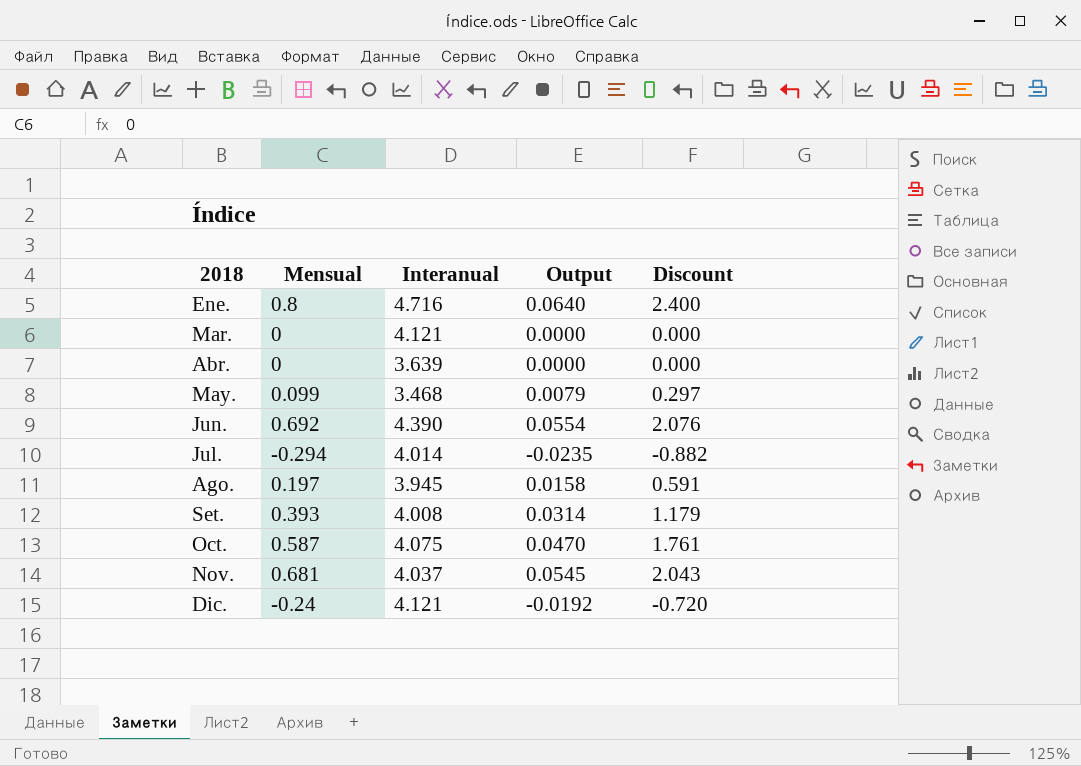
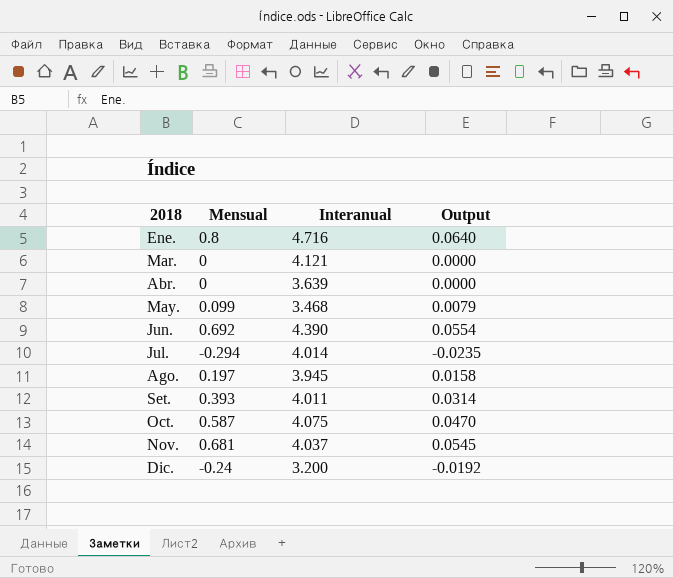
column Discount | formula: [Mensual] * 3 -> none
Set. | Interanual: 4.008 -> 4.011
Dic. | Interanual: 4.121 -> 3.200

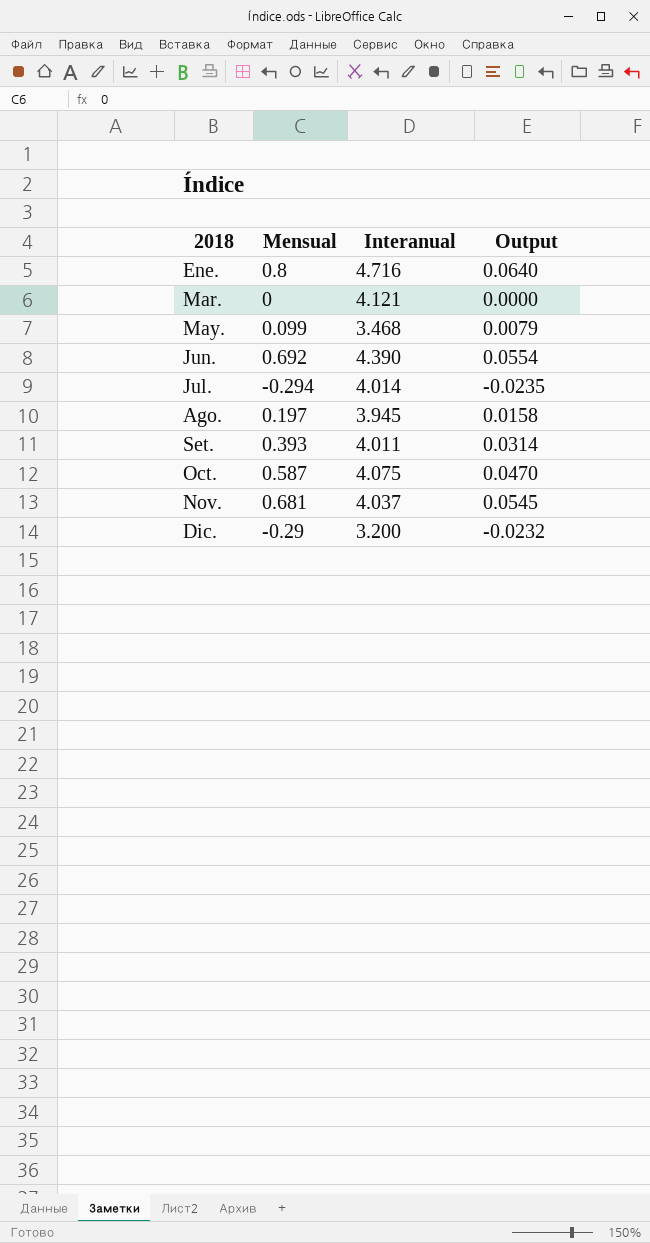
row Abr.: 0 | 3.639 | 0.0000 -> none
Dic. | Mensual: -0.24 -> -0.29
Dic. | Output: -0.0192 -> -0.0232

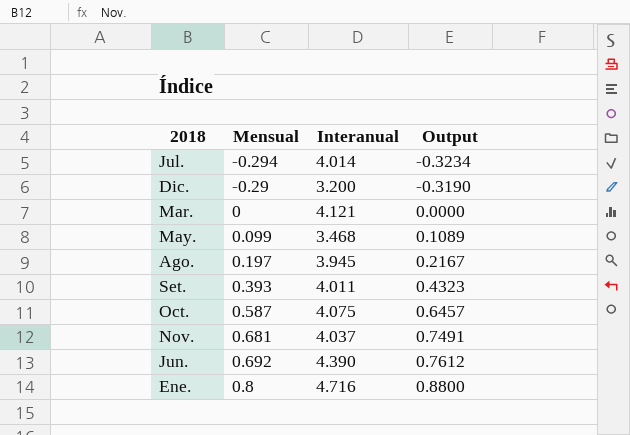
row order: 2018 ascending -> Mensual ascending
column Output | formula: [Mensual] * 0.08 -> [Mensual] * 1.1

